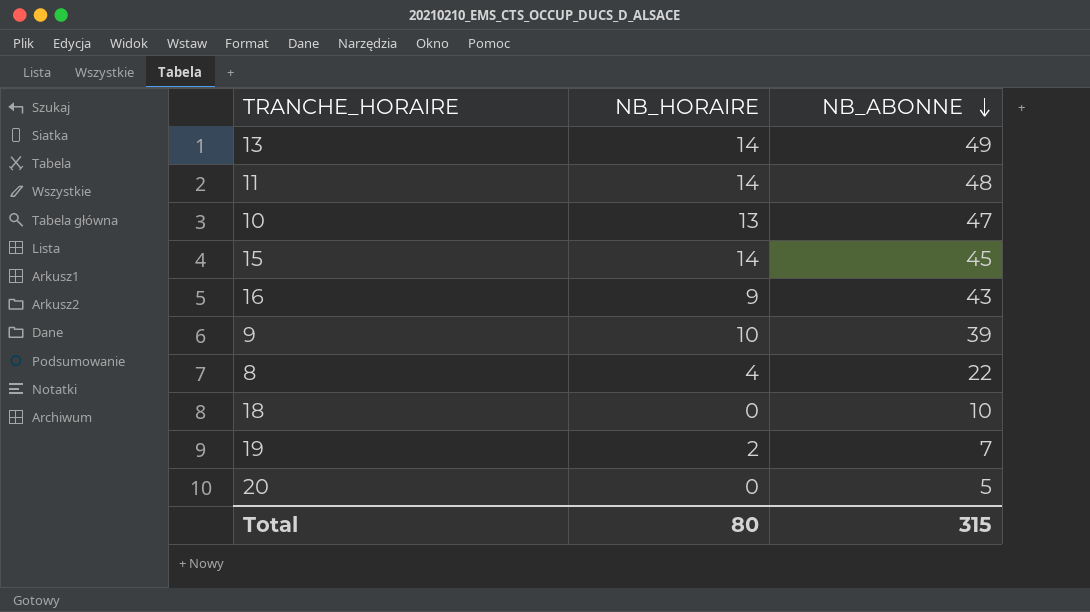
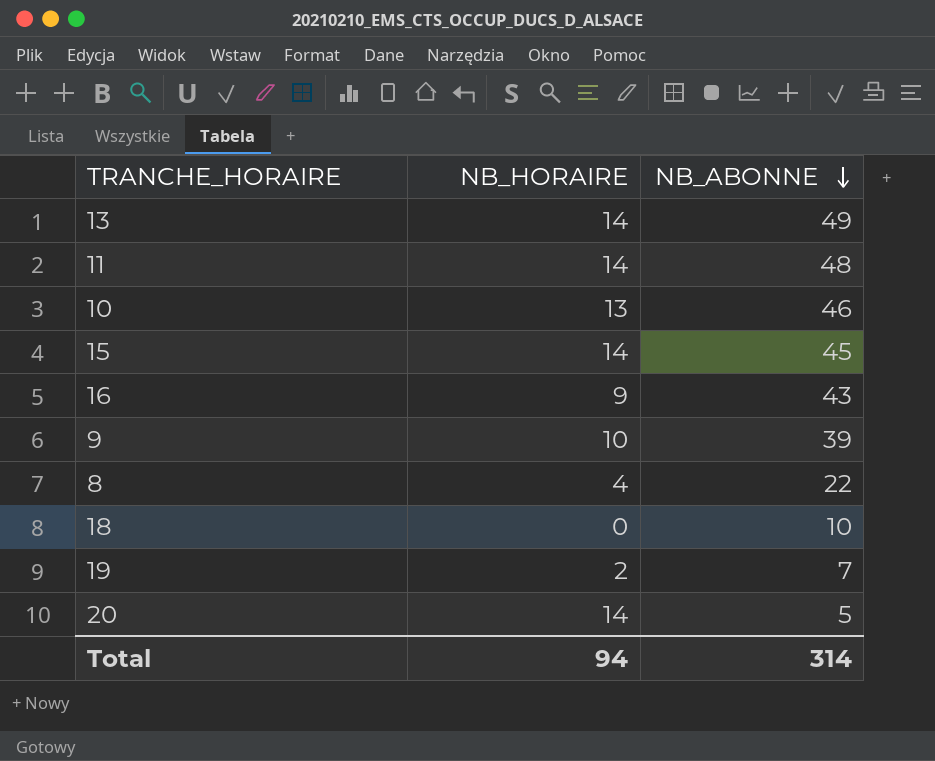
10 | NB_ABONNE: 47 -> 46
20 | NB_HORAIRE: 0 -> 14
Total | NB_HORAIRE: 80 -> 94
Total | NB_ABONNE: 315 -> 314

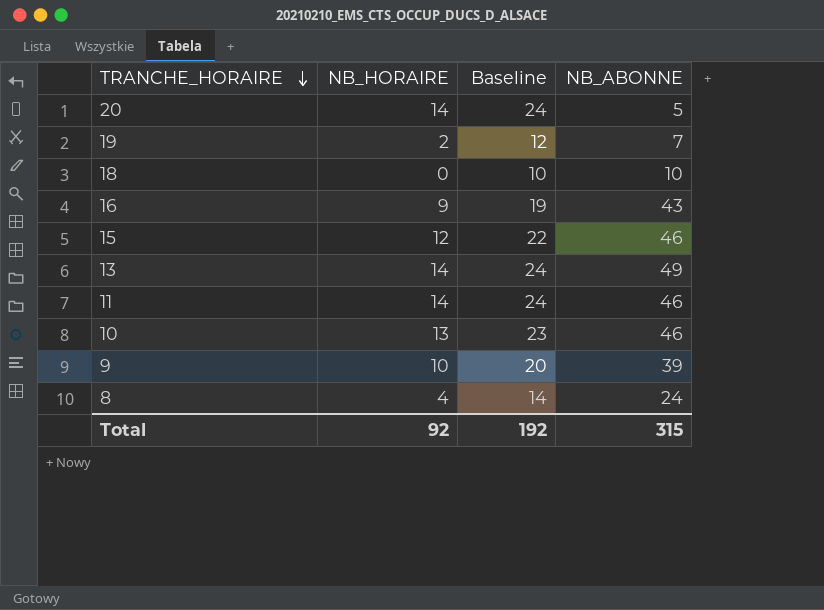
row order: NB_ABONNE descending -> TRANCHE_HORAIRE descending
column Baseline | formula: none -> [NB_HORAIRE] + 10
15 | NB_HORAIRE: 14 -> 12
15 | NB_ABONNE: 45 -> 46
11 | NB_ABONNE: 48 -> 46
8 | NB_ABONNE: 22 -> 24
Total | NB_HORAIRE: 94 -> 92
Total | NB_ABONNE: 314 -> 315

